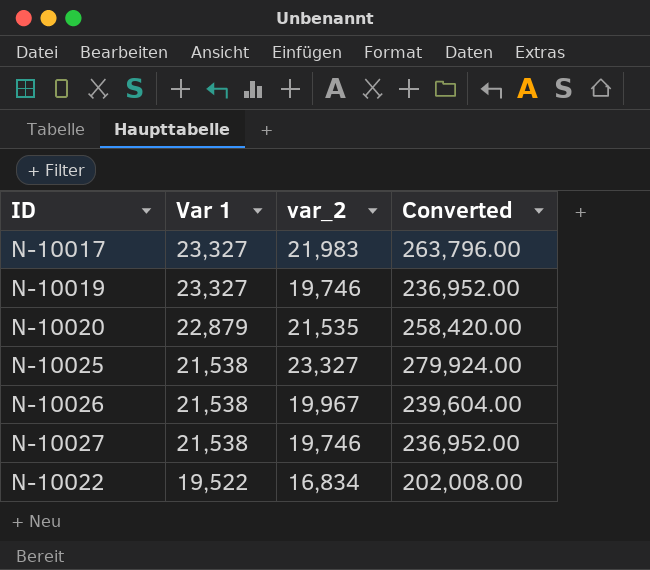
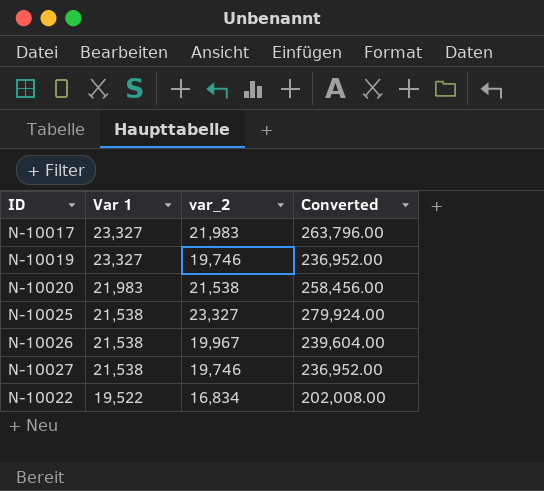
N-10020 | Var 1: 22,879 -> 21,983
N-10020 | var_2: 21,535 -> 21,538
N-10020 | Converted: 258,420.00 -> 258,456.00

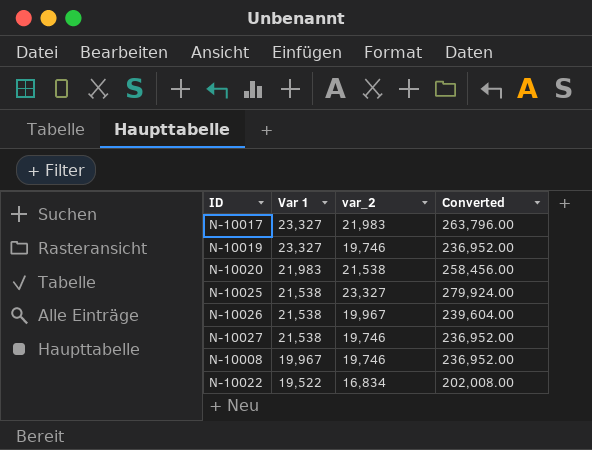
row N-10008: none -> 19,967 | 19,746 | 236,952.00

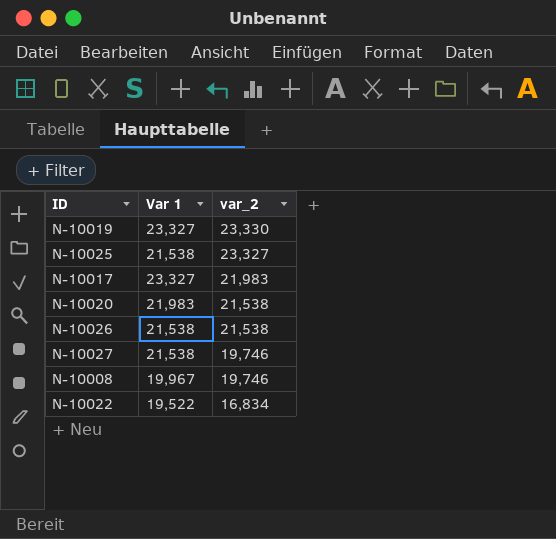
row order: Var 1 descending -> var_2 descending
column Converted | formula: [var_2] * 12 -> none
N-10019 | var_2: 19,746 -> 23,330
N-10026 | var_2: 19,967 -> 21,538

